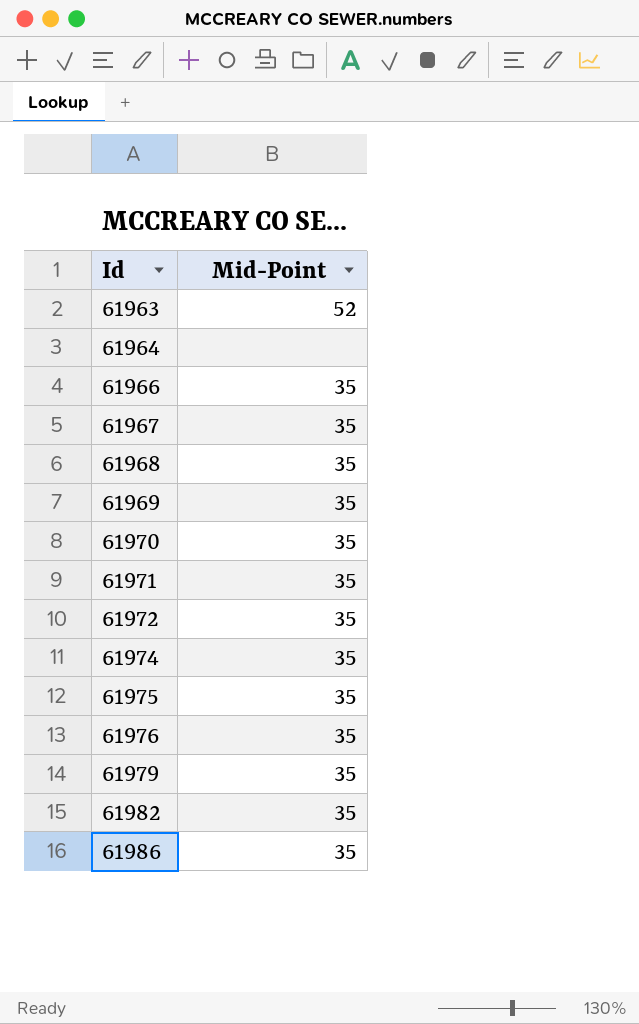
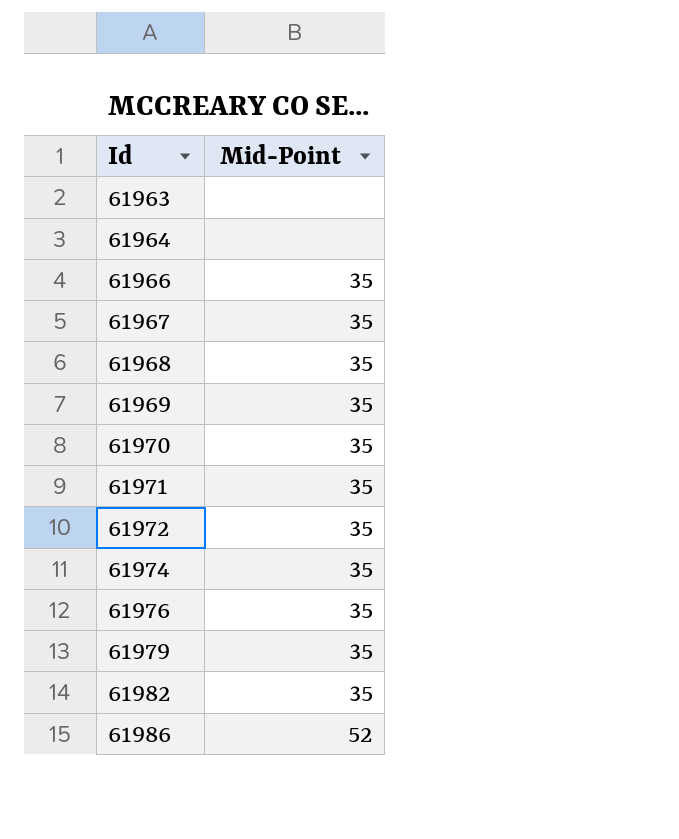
row 61975: 35 -> none
61963 | Mid-Point: 52 -> none
61986 | Mid-Point: 35 -> 52

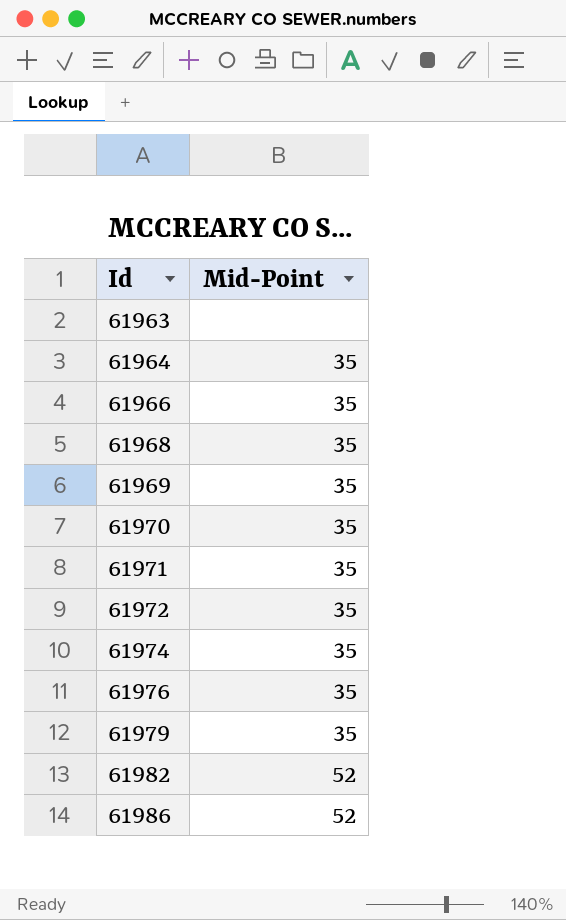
row 61967: 35 -> none
61964 | Mid-Point: none -> 35
61982 | Mid-Point: 35 -> 52

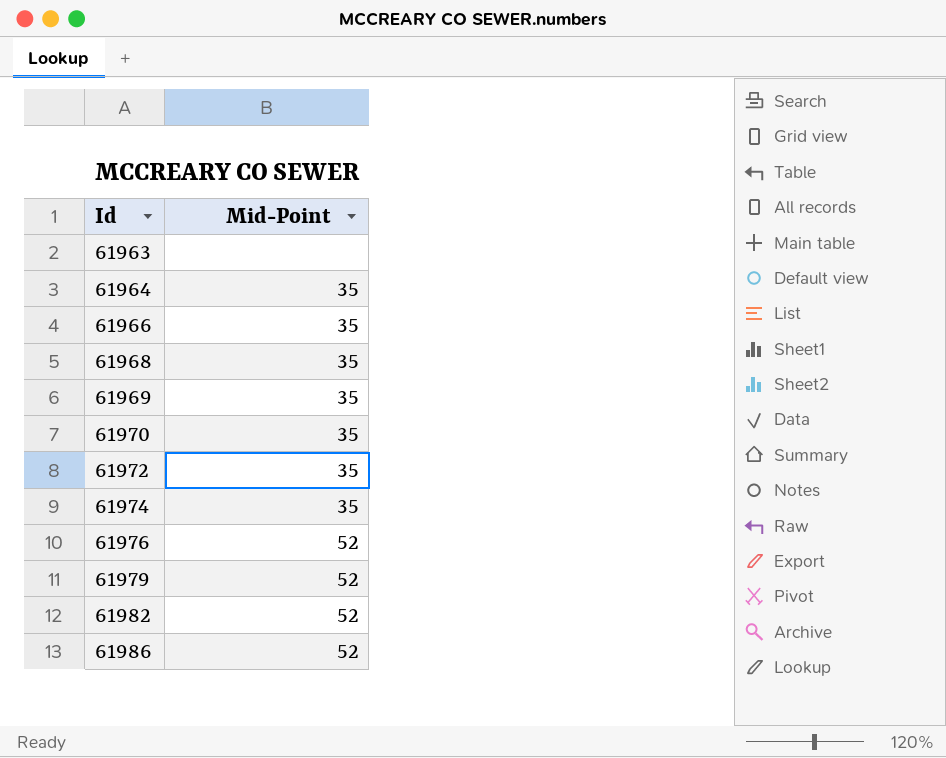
row 61971: 35 -> none
61976 | Mid-Point: 35 -> 52
61979 | Mid-Point: 35 -> 52

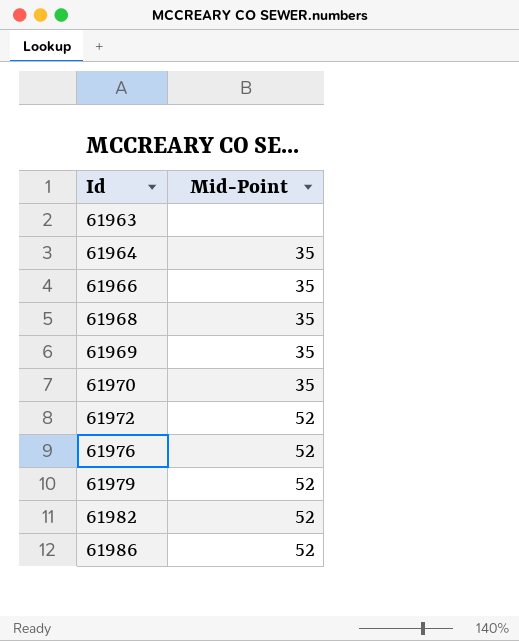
row 61974: 35 -> none
61972 | Mid-Point: 35 -> 52

